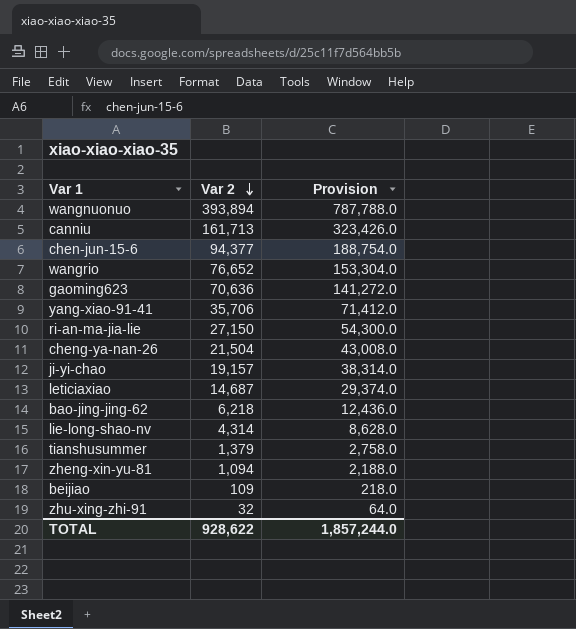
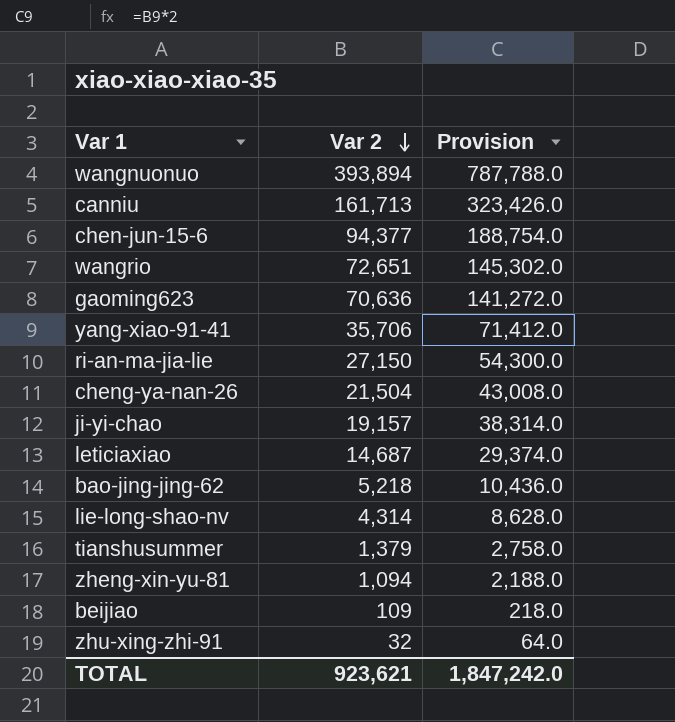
wangrio | Var 2: 76,652 -> 72,651
wangrio | Provision: 153,304.0 -> 145,302.0
bao-jing-jing-62 | Var 2: 6,218 -> 5,218
bao-jing-jing-62 | Provision: 12,436.0 -> 10,436.0
TOTAL | Var 2: 928,622 -> 923,621
TOTAL | Provision: 1,857,244.0 -> 1,847,242.0

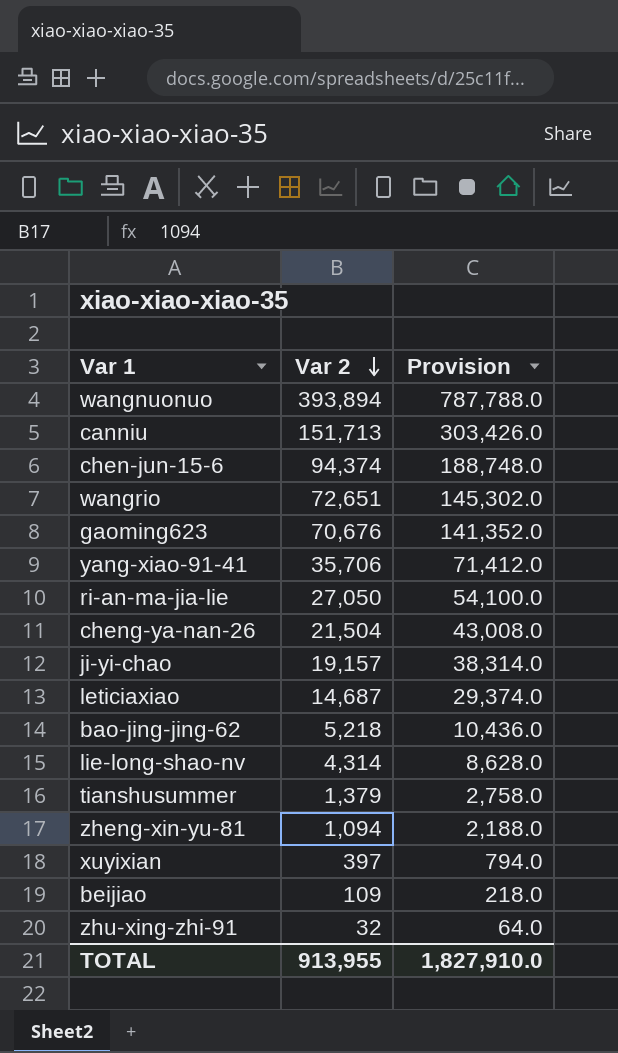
canniu | Var 2: 161,713 -> 151,713
canniu | Provision: 323,426.0 -> 303,426.0
chen-jun-15-6 | Var 2: 94,377 -> 94,374
chen-jun-15-6 | Provision: 188,754.0 -> 188,748.0
gaoming623 | Var 2: 70,636 -> 70,676
gaoming623 | Provision: 141,272.0 -> 141,352.0
ri-an-ma-jia-lie | Var 2: 27,150 -> 27,050
ri-an-ma-jia-lie | Provision: 54,300.0 -> 54,100.0
row xuyixian: none -> 397 | 794.0
TOTAL | Var 2: 923,621 -> 913,955
TOTAL | Provision: 1,847,242.0 -> 1,827,910.0

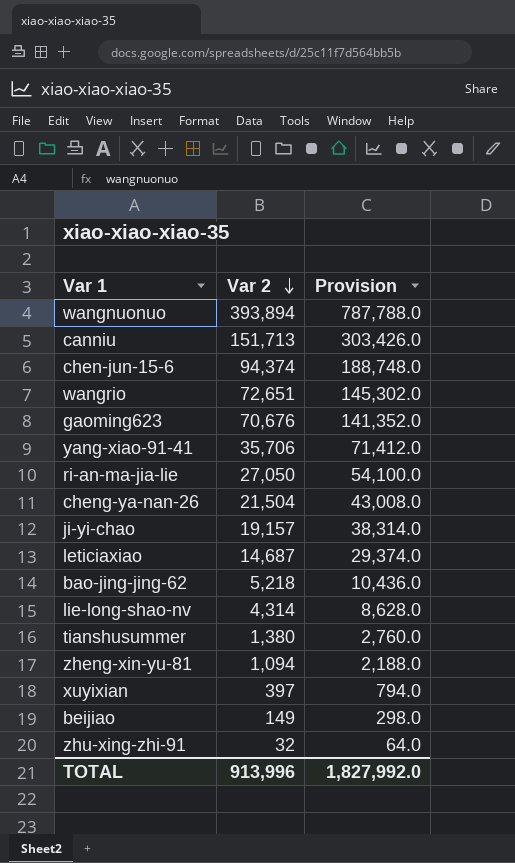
tianshusummer | Var 2: 1,379 -> 1,380
tianshusummer | Provision: 2,758.0 -> 2,760.0
beijiao | Var 2: 109 -> 149
beijiao | Provision: 218.0 -> 298.0
TOTAL | Var 2: 913,955 -> 913,996
TOTAL | Provision: 1,827,910.0 -> 1,827,992.0

